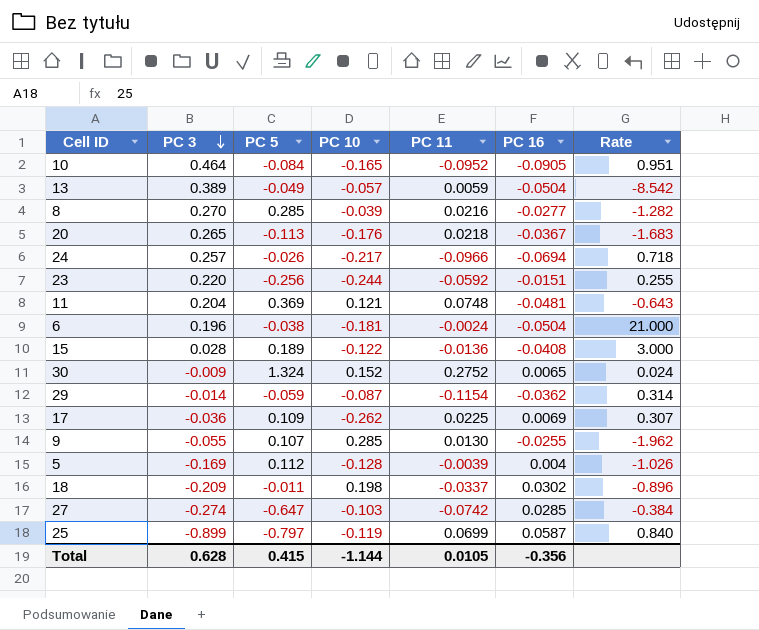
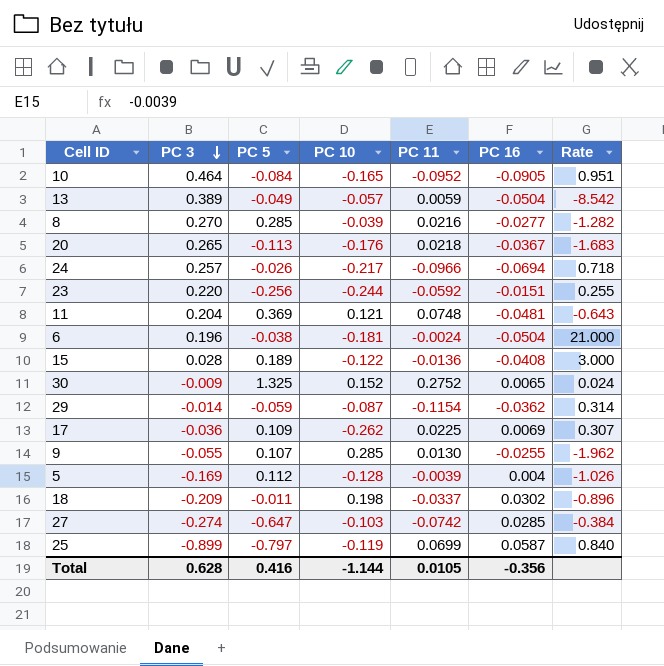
30 | PC 5: 1.324 -> 1.325
Total | PC 5: 0.415 -> 0.416

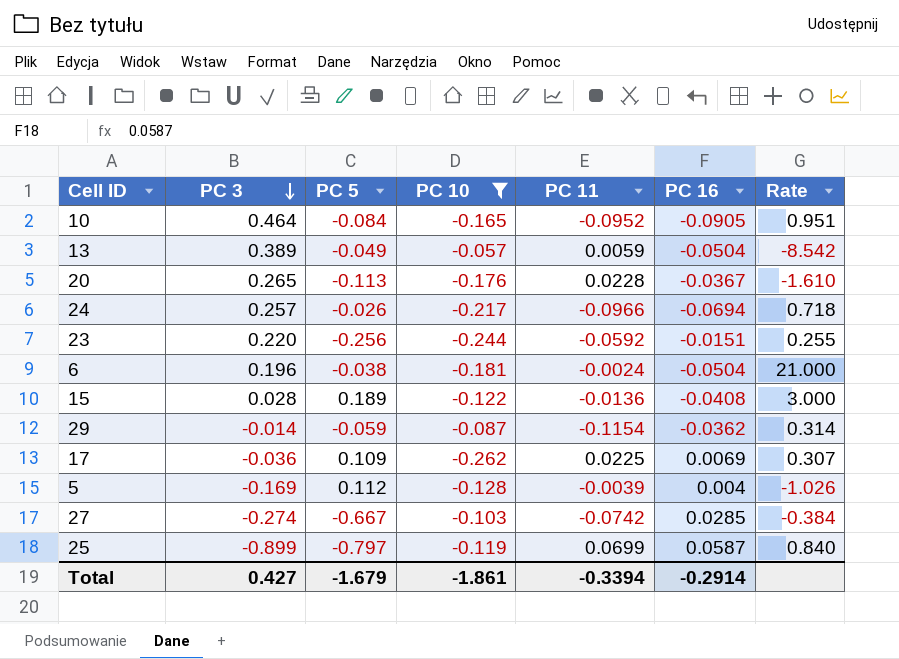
filter: none -> PC 10 <= -0.057
20 | PC 11: 0.0218 -> 0.0228
20 | Rate: -1.683 -> -1.610
27 | PC 5: -0.647 -> -0.667
Total | PC 3: 0.628 -> 0.427
Total | PC 5: 0.416 -> -1.679
Total | PC 10: -1.144 -> -1.861
Total | PC 11: 0.0105 -> -0.3394
Total | PC 16: -0.356 -> -0.2914

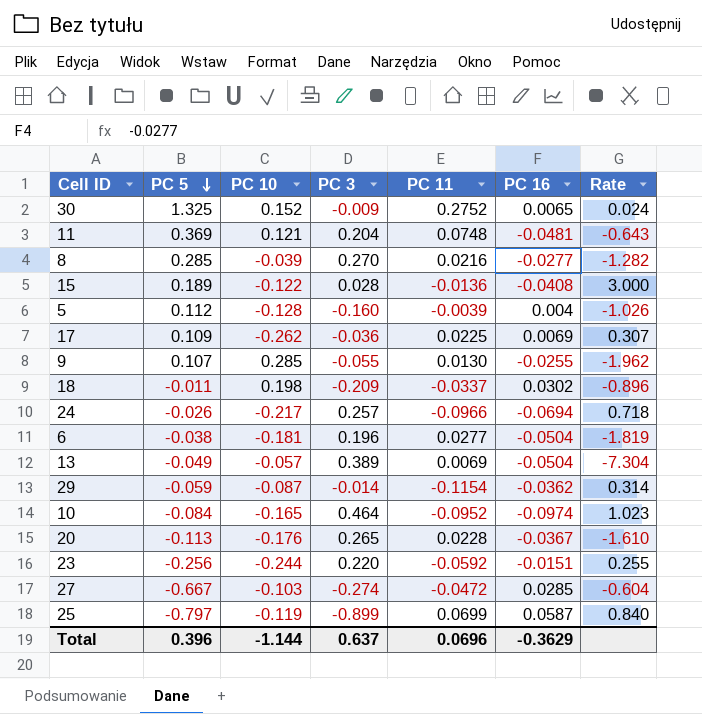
filter: PC 10 <= -0.057 -> none
row order: PC 3 descending -> PC 5 descending
column PC 3 | position: 2 -> 4
5 | PC 3: -0.169 -> -0.160
6 | PC 11: -0.0024 -> 0.0277
6 | Rate: 21.000 -> -1.819
13 | PC 11: 0.0059 -> 0.0069
13 | Rate: -8.542 -> -7.304
10 | PC 16: -0.0905 -> -0.0974
10 | Rate: 0.951 -> 1.023
27 | PC 11: -0.0742 -> -0.0472
27 | Rate: -0.384 -> -0.604
Total | PC 5: -1.679 -> 0.396
Total | PC 10: -1.861 -> -1.144
Total | PC 3: 0.427 -> 0.637
Total | PC 11: -0.3394 -> 0.0696
Total | PC 16: -0.2914 -> -0.3629

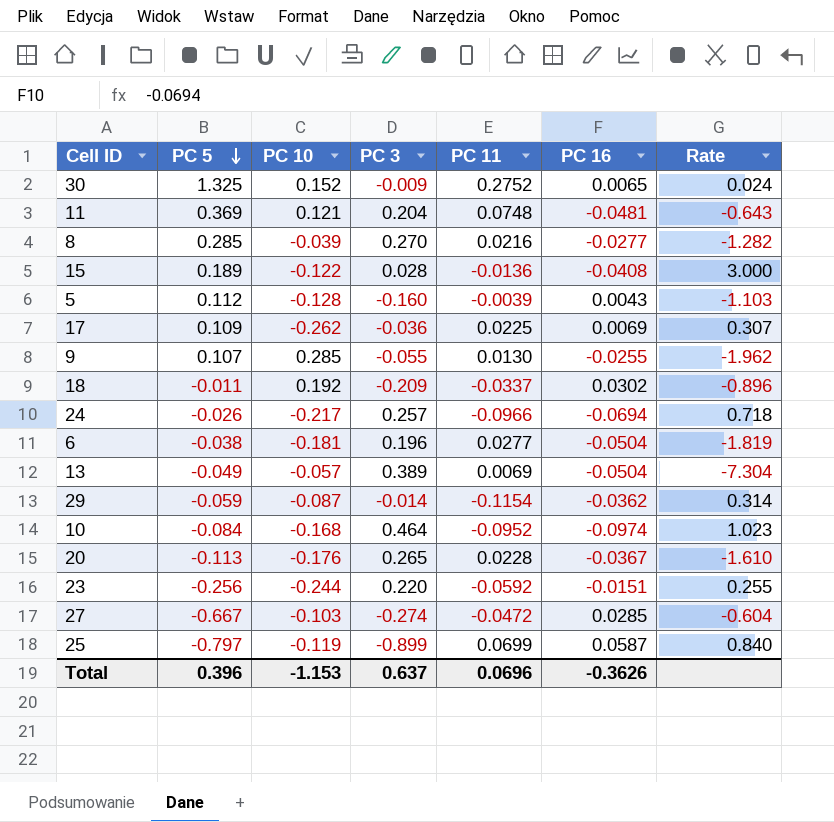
5 | PC 16: 0.004 -> 0.0043
5 | Rate: -1.026 -> -1.103
18 | PC 10: 0.198 -> 0.192
10 | PC 10: -0.165 -> -0.168
Total | PC 10: -1.144 -> -1.153
Total | PC 16: -0.3629 -> -0.3626

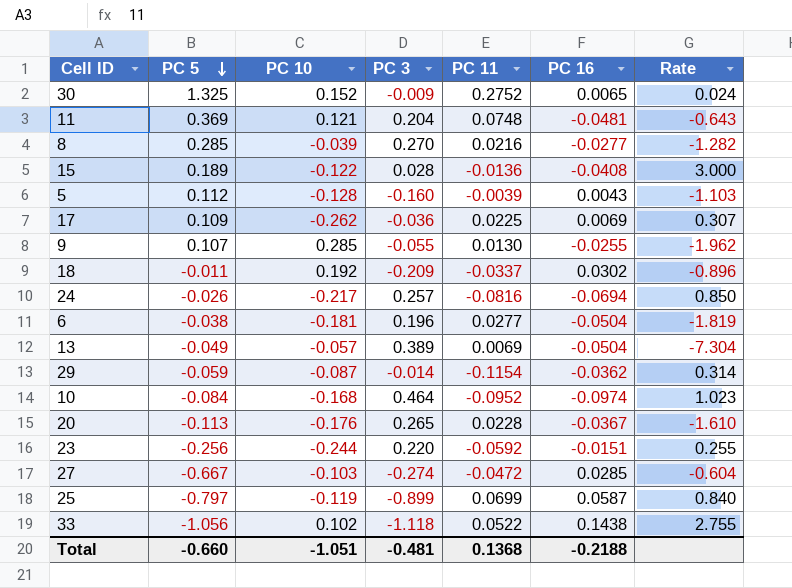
24 | PC 11: -0.0966 -> -0.0816
24 | Rate: 0.718 -> 0.850
row 33: none -> -1.056 | 0.102 | -1.118 | 0.0522 | 0.1438 | 2.755
Total | PC 5: 0.396 -> -0.660
Total | PC 10: -1.153 -> -1.051
Total | PC 3: 0.637 -> -0.481
Total | PC 11: 0.0696 -> 0.1368
Total | PC 16: -0.3626 -> -0.2188

